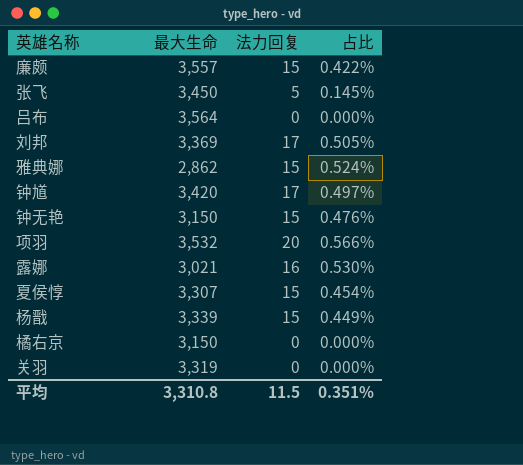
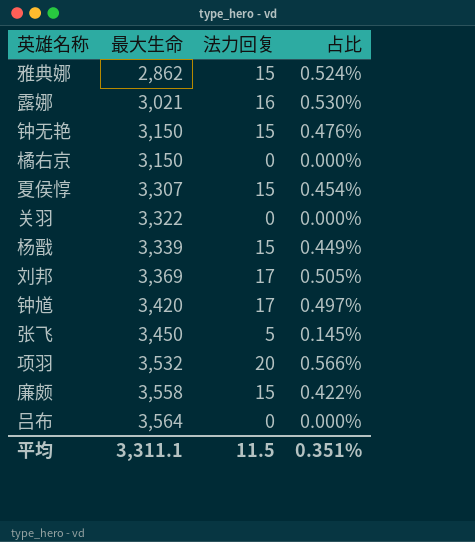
row order: none -> 最大生命 ascending
关羽 | 最大生命: 3,319 -> 3,322
廉颇 | 最大生命: 3,557 -> 3,558
平均 | 最大生命: 3,310.8 -> 3,311.1

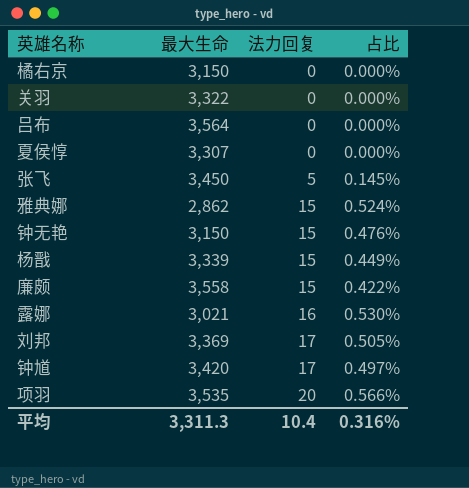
row order: 最大生命 ascending -> 法力回复 ascending
夏侯惇 | 法力回复: 15 -> 0
夏侯惇 | 占比: 0.454% -> 0.000%
项羽 | 最大生命: 3,532 -> 3,535
平均 | 最大生命: 3,311.1 -> 3,311.3
平均 | 法力回复: 11.5 -> 10.4
平均 | 占比: 0.351% -> 0.316%

